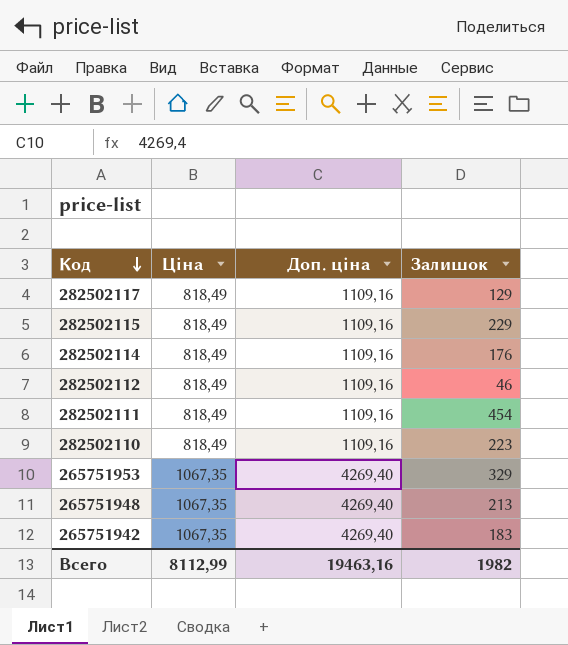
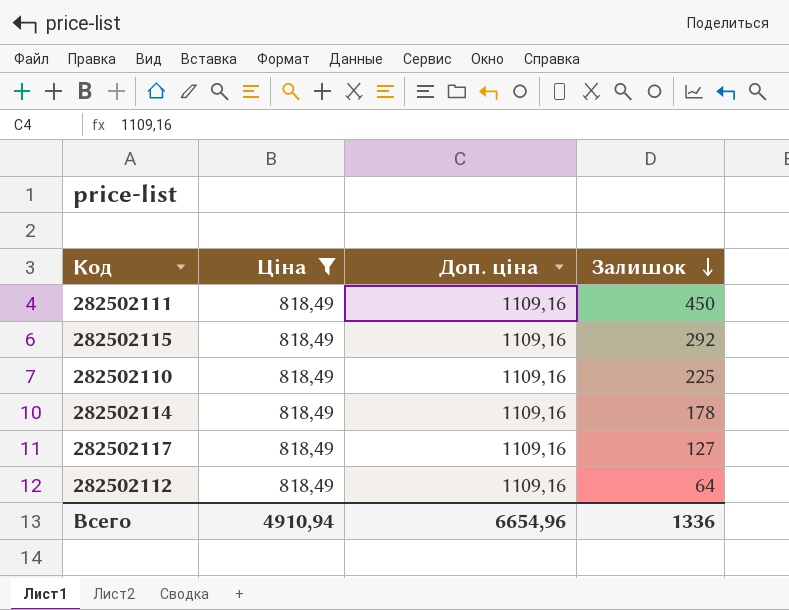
filter: none -> Ціна = 818,49
row order: Код descending -> Залишок descending
282502111 | Залишок: 454 -> 450
282502115 | Залишок: 229 -> 292
282502110 | Залишок: 223 -> 225
282502114 | Залишок: 176 -> 178
282502117 | Залишок: 129 -> 127
282502112 | Залишок: 46 -> 64
Всего | Ціна: 8112,99 -> 4910,94
Всего | Доп. ціна: 19463,16 -> 6654,96
Всего | Залишок: 1982 -> 1336

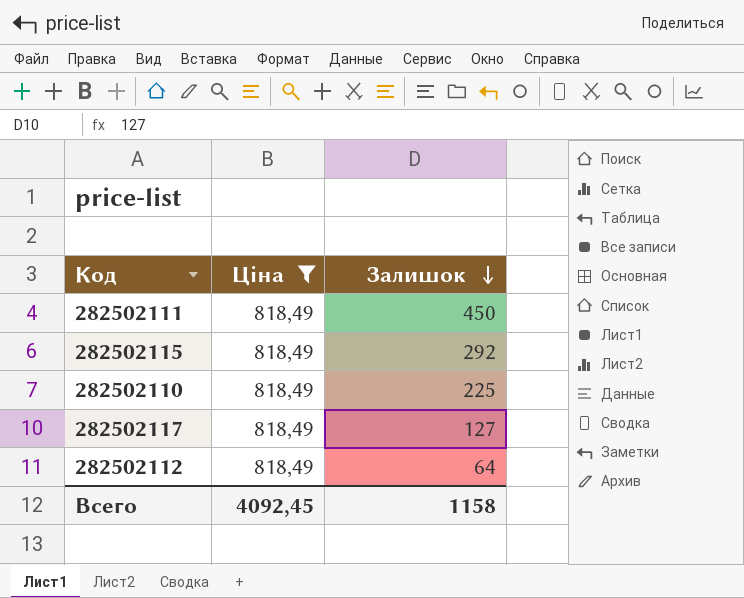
column Доп. ціна | position: 3 -> none
row 282502114: 818,49 | 1109,16 | 178 -> none
Всего | Ціна: 4910,94 -> 4092,45
Всего | Залишок: 1336 -> 1158

